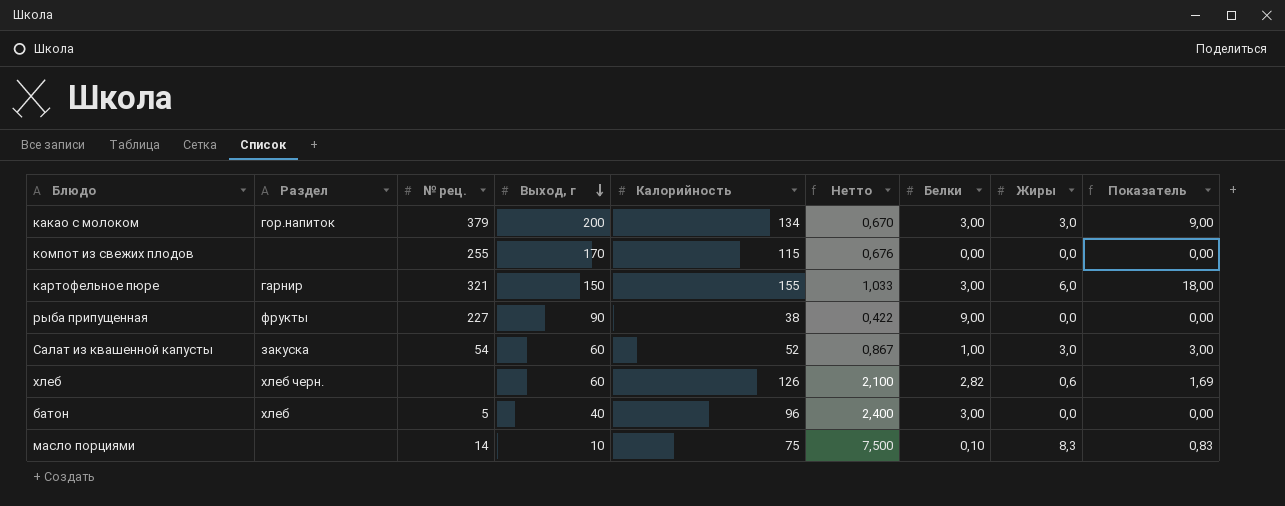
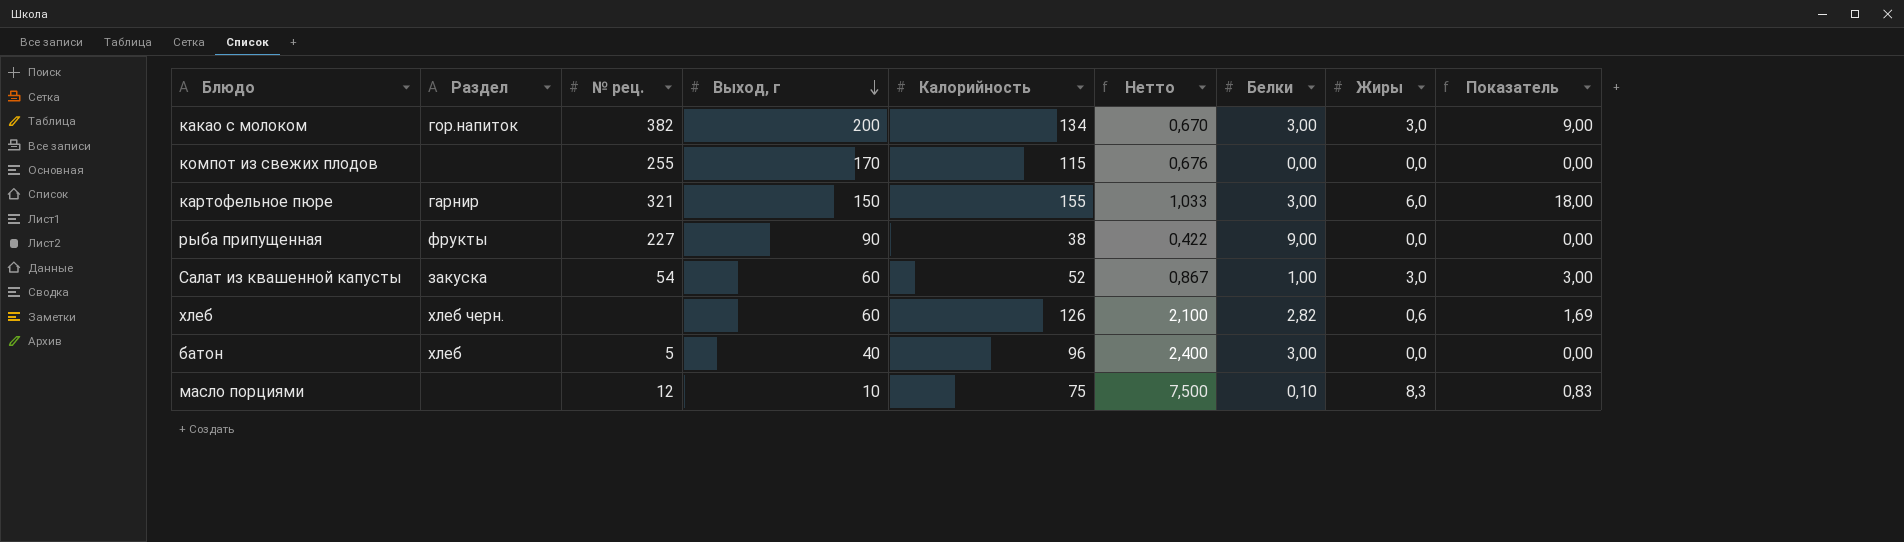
какао с молоком | № рец.: 379 -> 382
масло порциями | № рец.: 14 -> 12

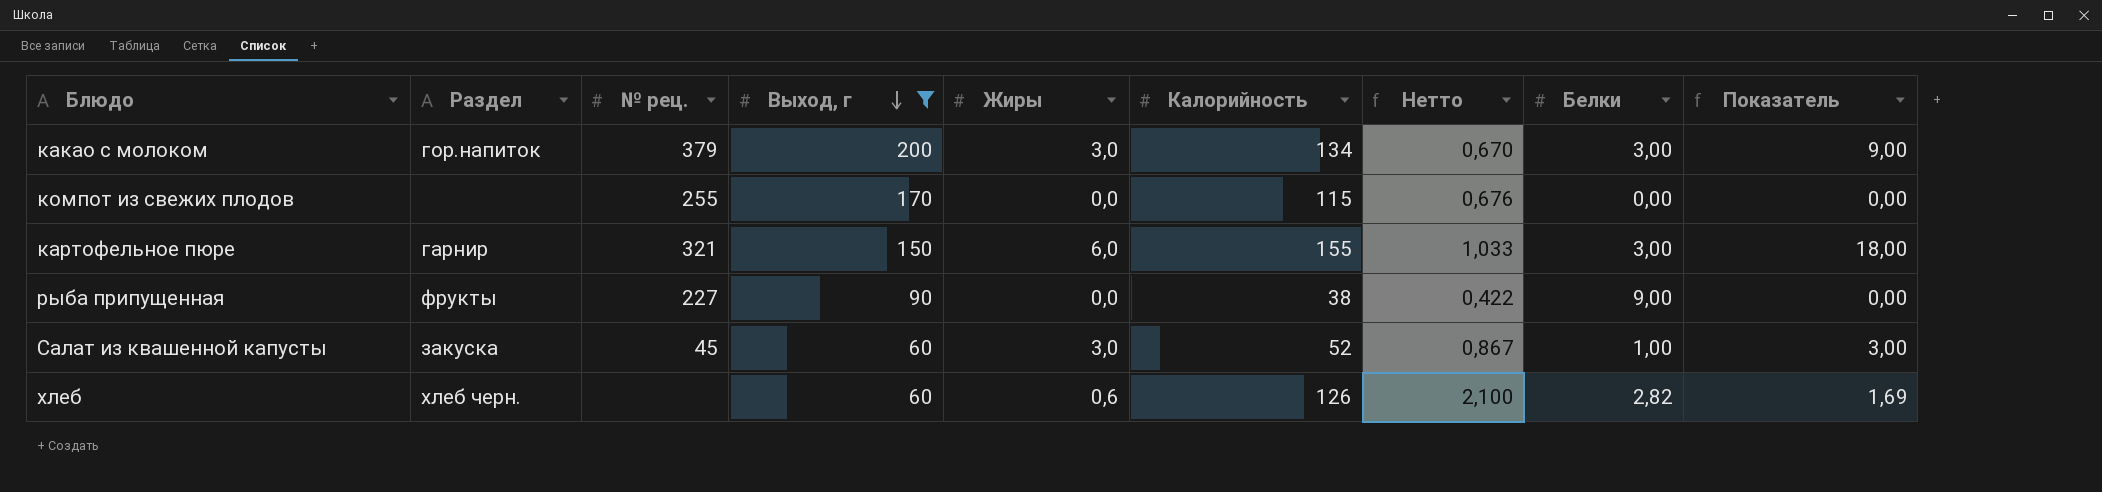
filter: none -> Выход, г >= 60
column Жиры | position: 8 -> 5
какао с молоком | № рец.: 382 -> 379
Салат из квашенной капусты | № рец.: 54 -> 45

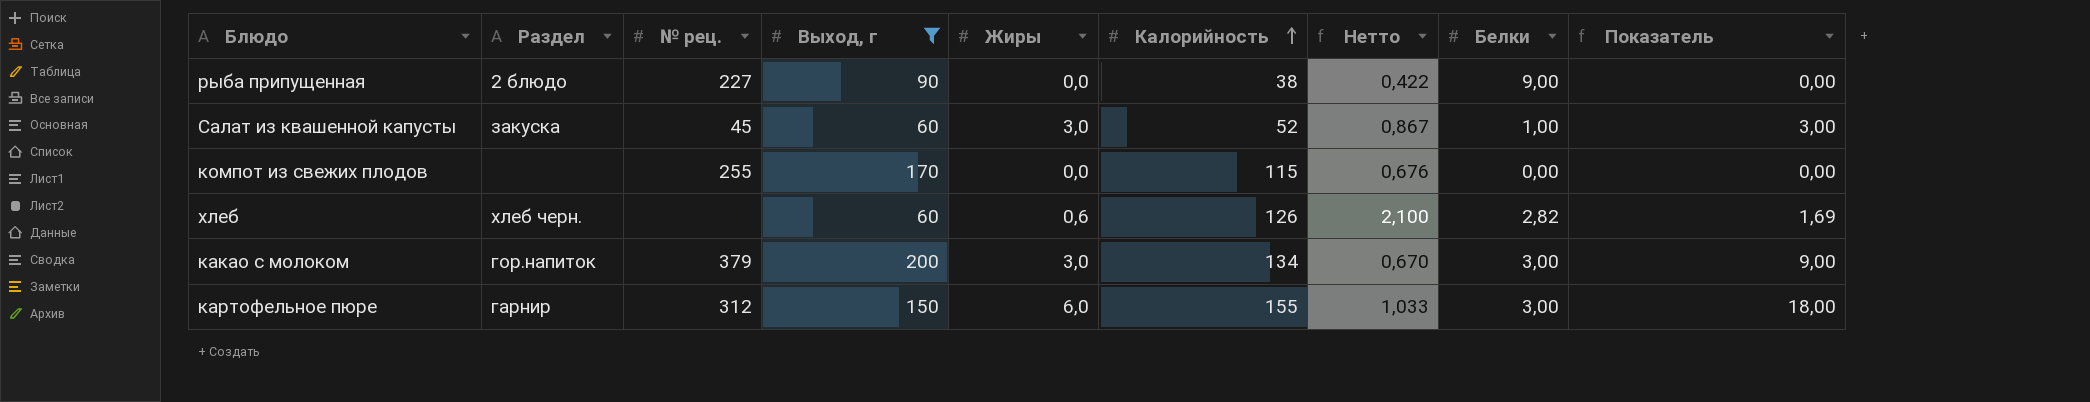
row order: Выход, г descending -> Калорийность ascending
рыба припущенная | Раздел: фрукты -> 2 блюдо
картофельное пюре | № рец.: 321 -> 312

